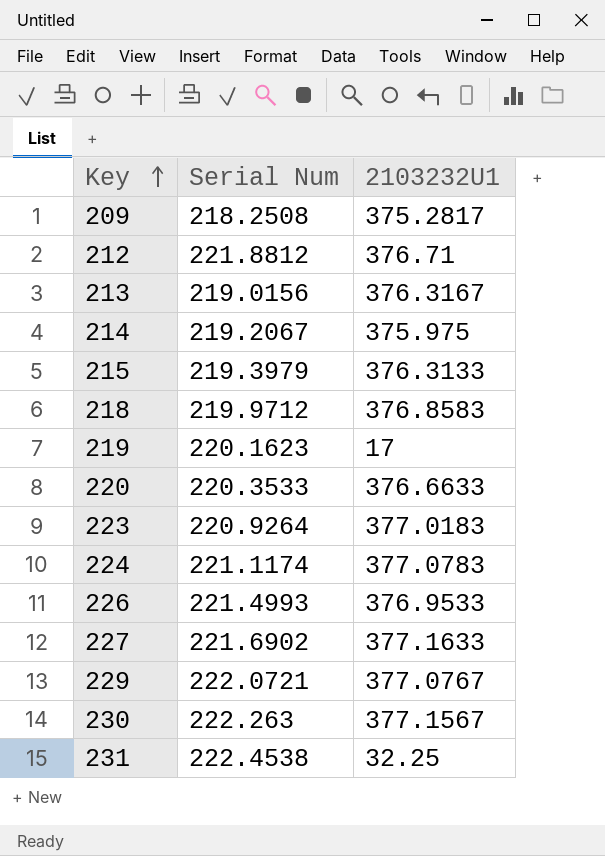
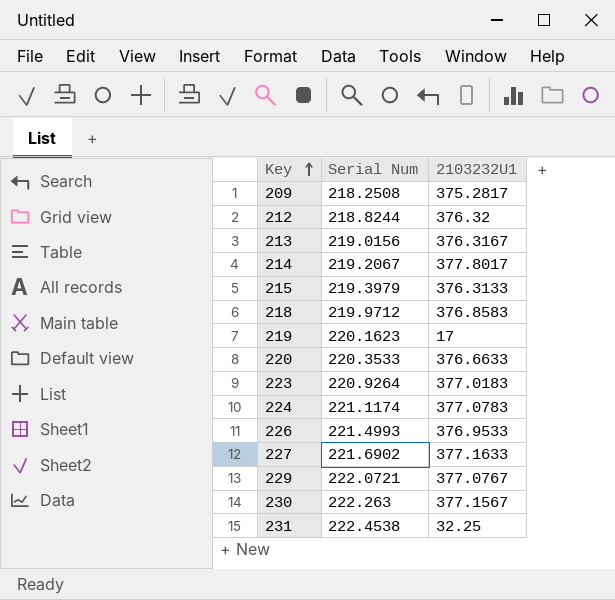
212 | Serial Num: 221.8812 -> 218.8244
212 | 2103232U1: 376.71 -> 376.32
214 | 2103232U1: 375.975 -> 377.8017

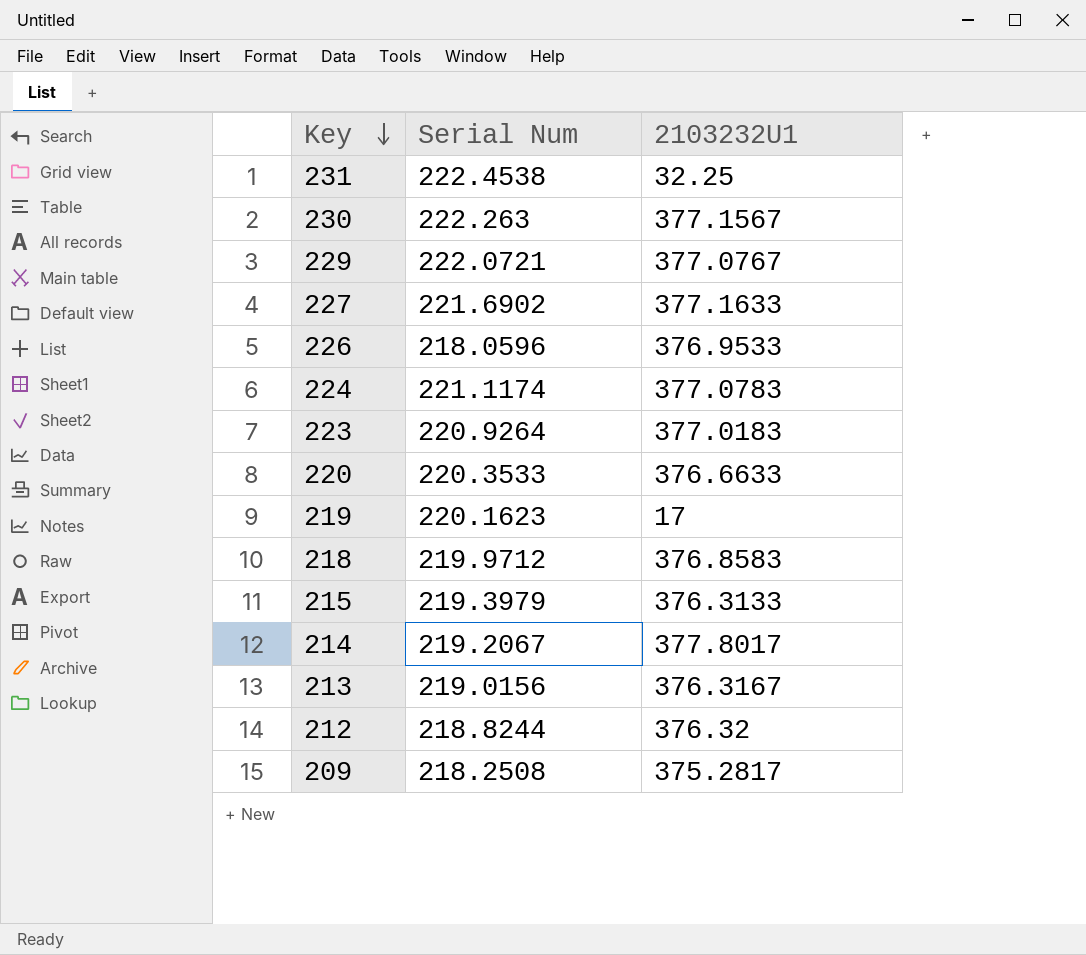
row order: Key ascending -> Key descending
226 | Serial Num: 221.4993 -> 218.0596

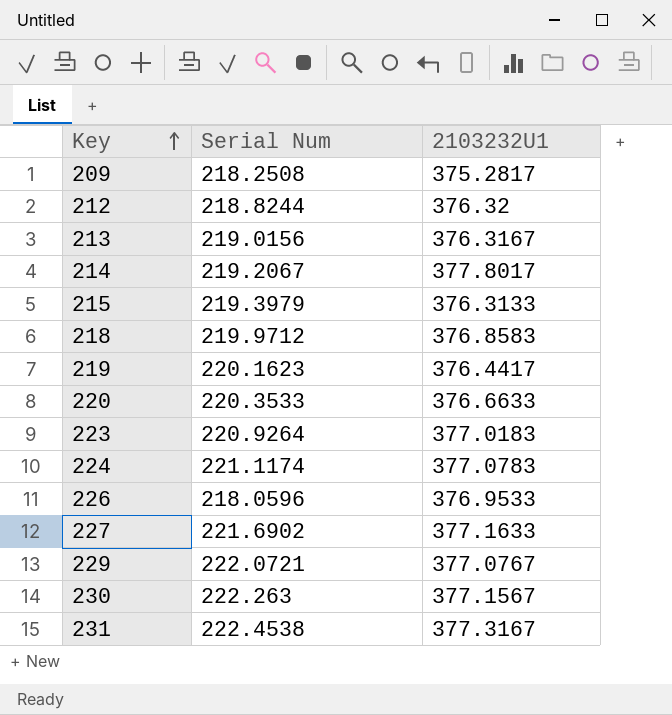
row order: Key descending -> Key ascending
219 | 2103232U1: 17 -> 376.4417
231 | 2103232U1: 32.25 -> 377.3167

